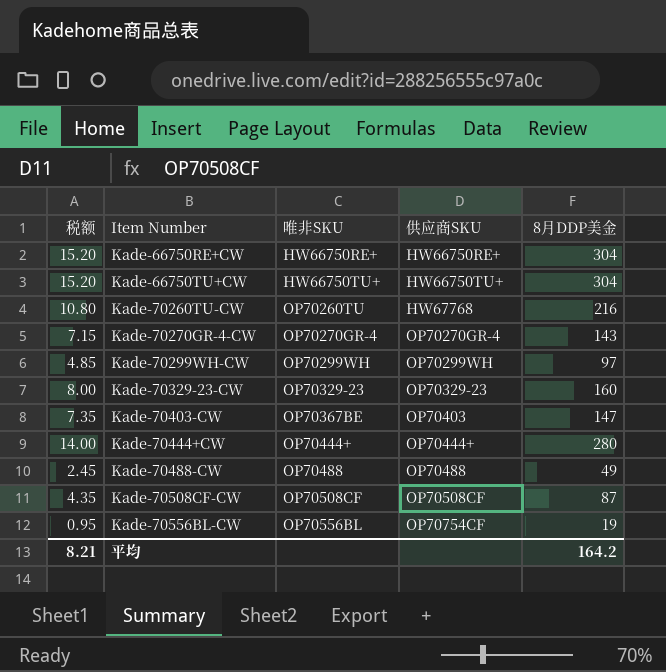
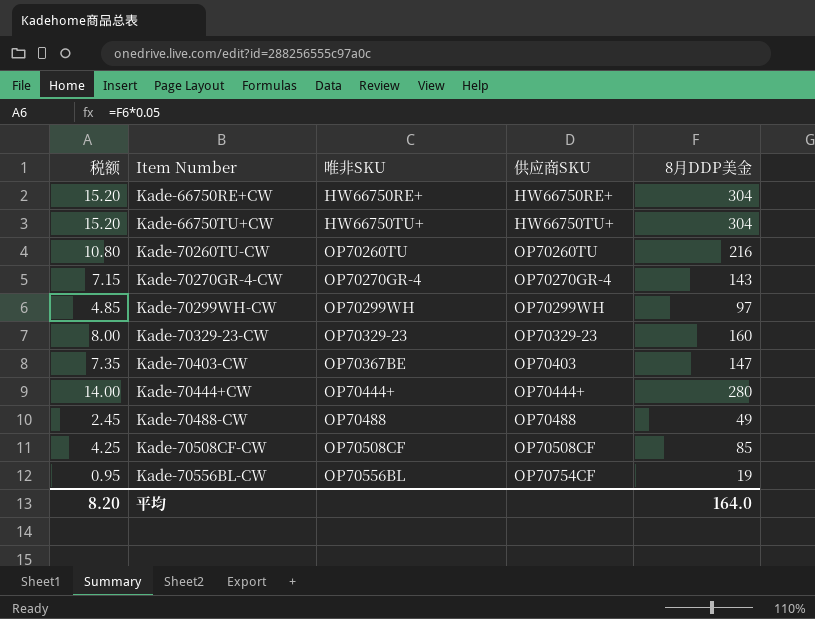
Kade-70260TU-CW | 供应商SKU: HW67768 -> OP70260TU
Kade-70508CF-CW | 税额: 4.35 -> 4.25
Kade-70508CF-CW | 8月DDP美金: 87 -> 85
平均 | 税额: 8.21 -> 8.20
平均 | 8月DDP美金: 164.2 -> 164.0

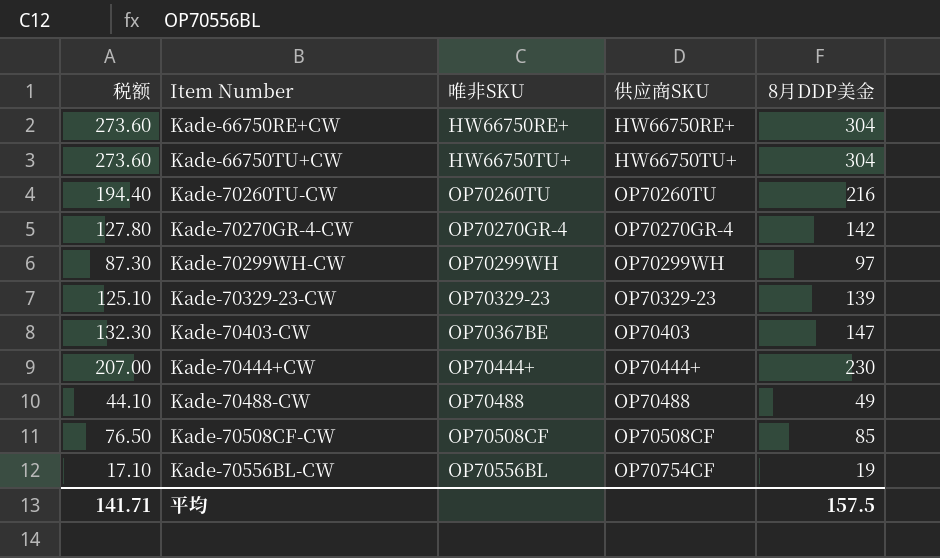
column 税额 | formula: [8月DDP美金] * 0.05 -> [8月DDP美金] * 0.9
Kade-70270GR-4-CW | 8月DDP美金: 143 -> 142
Kade-70329-23-CW | 8月DDP美金: 160 -> 139
Kade-70444+CW | 8月DDP美金: 280 -> 230
平均 | 税额: 8.20 -> 141.71
平均 | 8月DDP美金: 164.0 -> 157.5

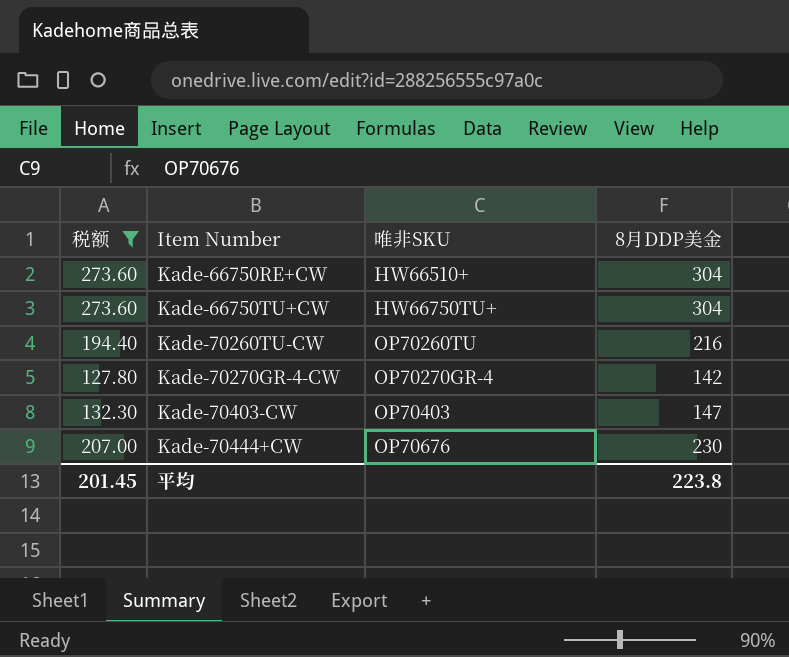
filter: none -> 税额 >= 127.80
column 供应商SKU | position: 4 -> none
Kade-66750RE+CW | 唯非SKU: HW66750RE+ -> HW66510+
Kade-70403-CW | 唯非SKU: OP70367BE -> OP70403
Kade-70444+CW | 唯非SKU: OP70444+ -> OP70676
平均 | 税额: 141.71 -> 201.45
平均 | 8月DDP美金: 157.5 -> 223.8

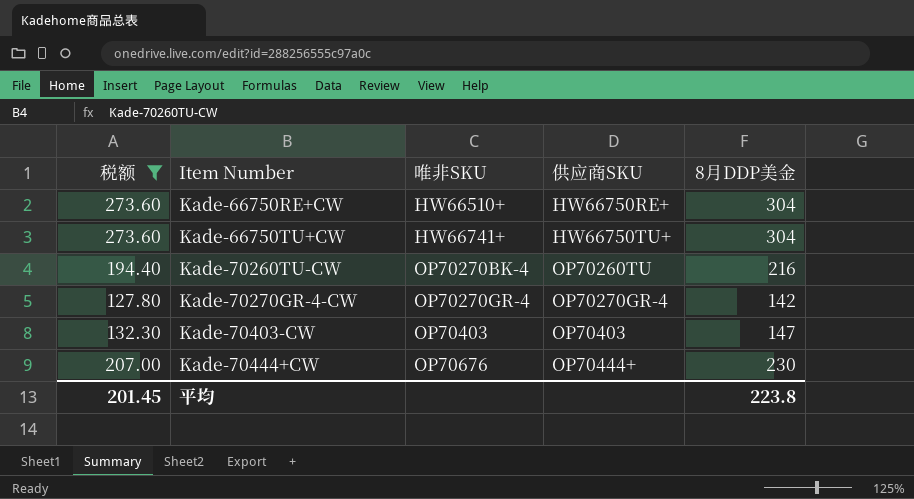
column 供应商SKU | position: none -> 4
Kade-66750TU+CW | 唯非SKU: HW66750TU+ -> HW66741+
Kade-70260TU-CW | 唯非SKU: OP70260TU -> OP70270BK-4

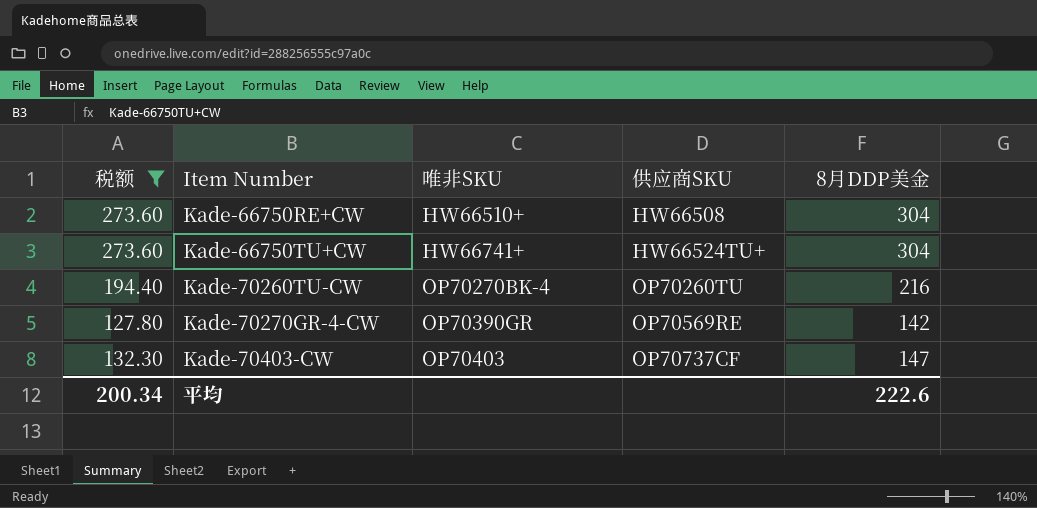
row Kade-70444+CW: 207.00 | OP70676 | OP70444+ | 230 -> none
Kade-66750RE+CW | 供应商SKU: HW66750RE+ -> HW66508
Kade-66750TU+CW | 供应商SKU: HW66750TU+ -> HW66524TU+
Kade-70270GR-4-CW | 唯非SKU: OP70270GR-4 -> OP70390GR
Kade-70270GR-4-CW | 供应商SKU: OP70270GR-4 -> OP70569RE
Kade-70403-CW | 供应商SKU: OP70403 -> OP70737CF
平均 | 税额: 201.45 -> 200.34
平均 | 8月DDP美金: 223.8 -> 222.6

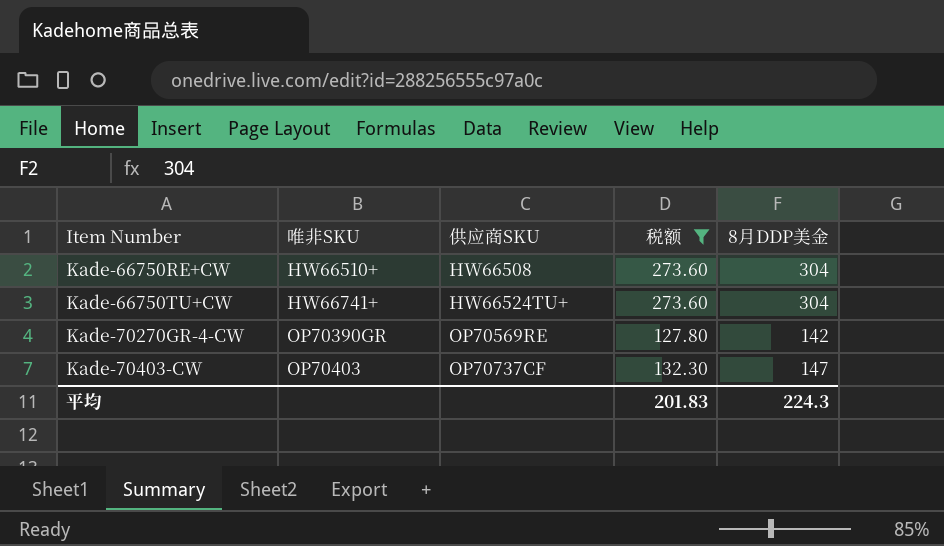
column 税额 | position: 1 -> 4
row Kade-70260TU-CW: 194.40 | OP70270BK-4 | OP70260TU | 216 -> none
平均 | 税额: 200.34 -> 201.83
平均 | 8月DDP美金: 222.6 -> 224.3

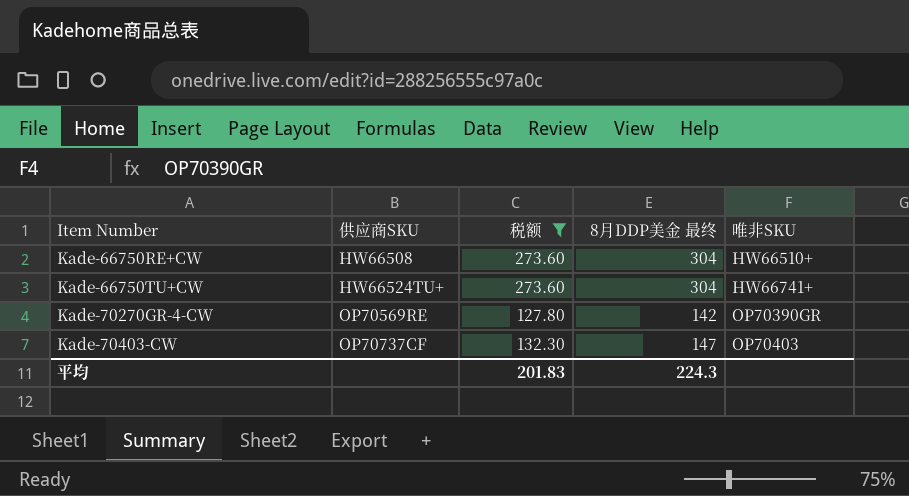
column name: 8月DDP美金 -> 8月DDP美金 最终
column 唯非SKU | position: 2 -> 5

